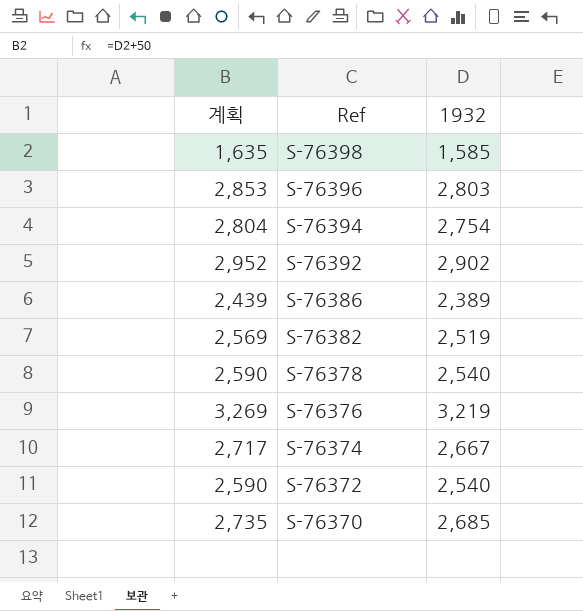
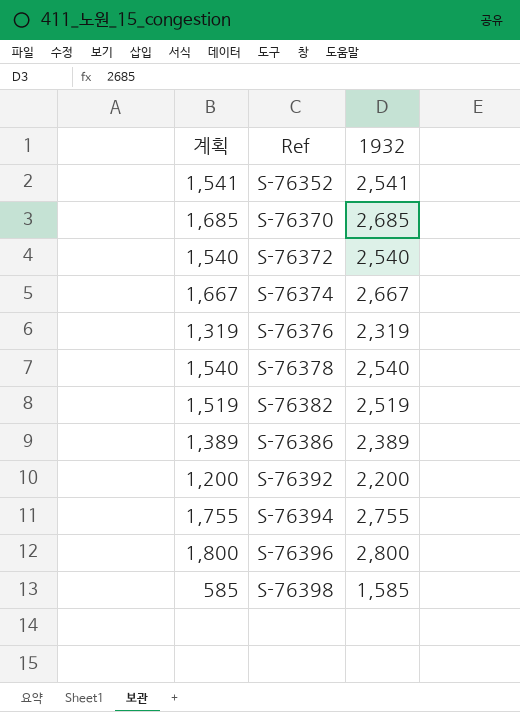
row order: Ref descending -> Ref ascending
column 계획 | formula: [1932] + 50 -> [1932] - 1000
row S-76352: none -> 1,541 | 2,541
S-76376 | 1932: 3,219 -> 2,319
S-76392 | 1932: 2,902 -> 2,200
S-76394 | 1932: 2,754 -> 2,755
S-76396 | 1932: 2,803 -> 2,800

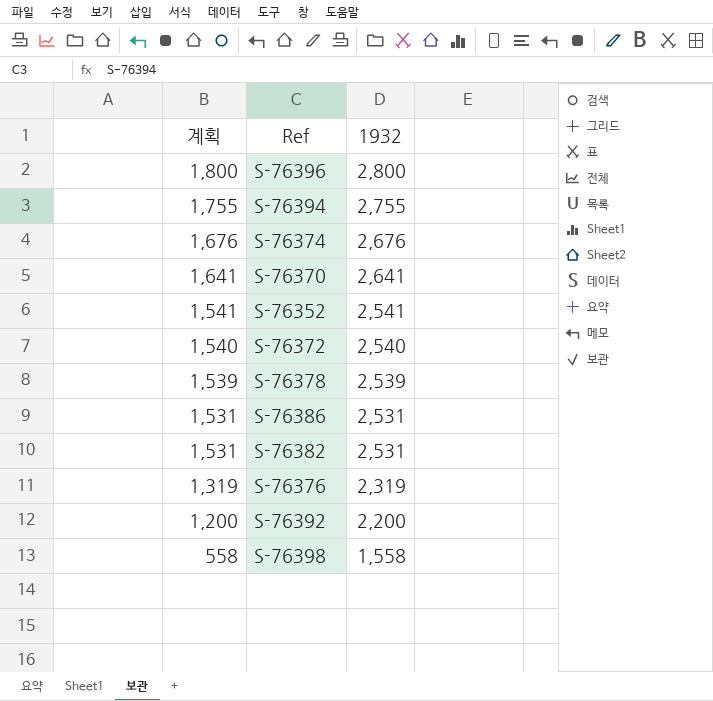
row order: Ref ascending -> 계획 descending
S-76374 | 계획: 1,667 -> 1,676
S-76374 | 1932: 2,667 -> 2,676
S-76370 | 계획: 1,685 -> 1,641
S-76370 | 1932: 2,685 -> 2,641
S-76378 | 계획: 1,540 -> 1,539
S-76378 | 1932: 2,540 -> 2,539
S-76386 | 계획: 1,389 -> 1,531
S-76386 | 1932: 2,389 -> 2,531
S-76382 | 계획: 1,519 -> 1,531
S-76382 | 1932: 2,519 -> 2,531
S-76398 | 계획: 585 -> 558
S-76398 | 1932: 1,585 -> 1,558

